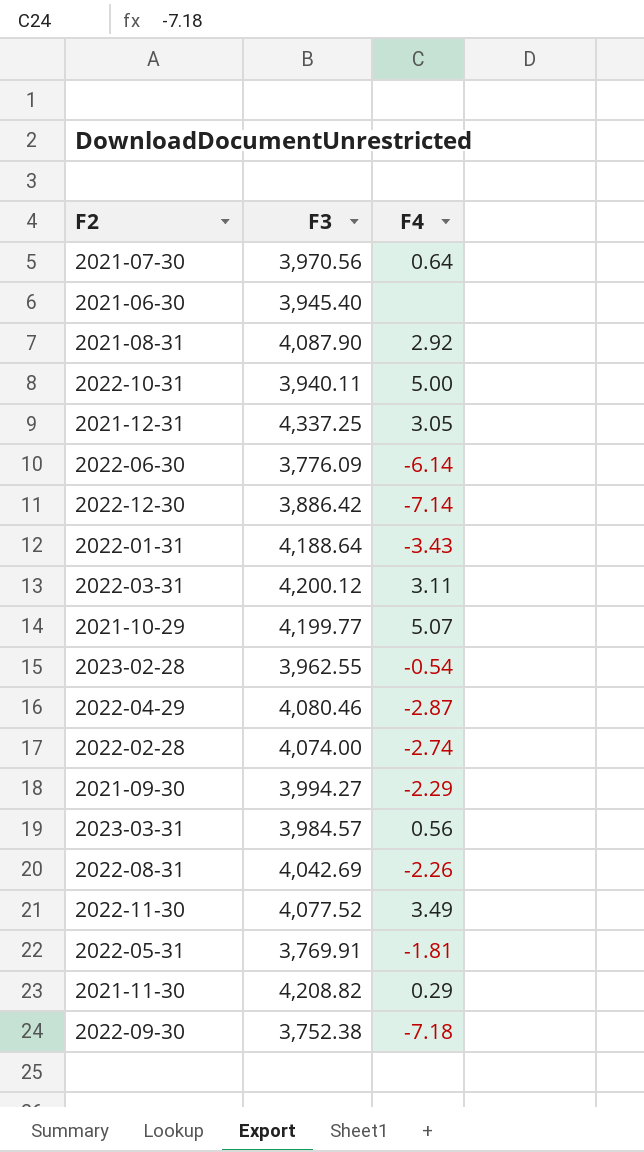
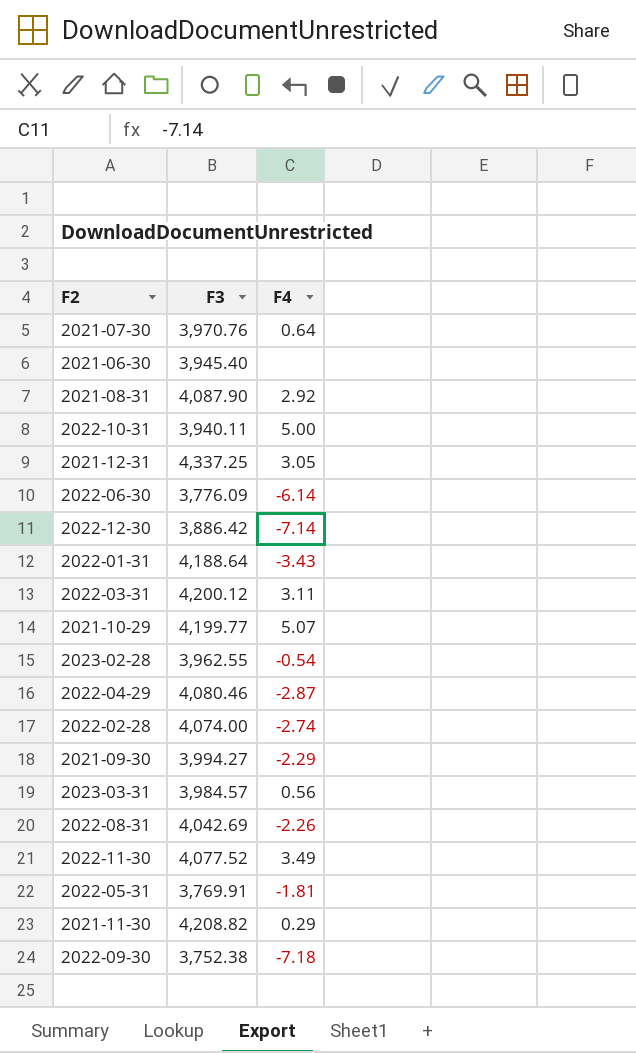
2021-07-30 | F3: 3,970.56 -> 3,970.76

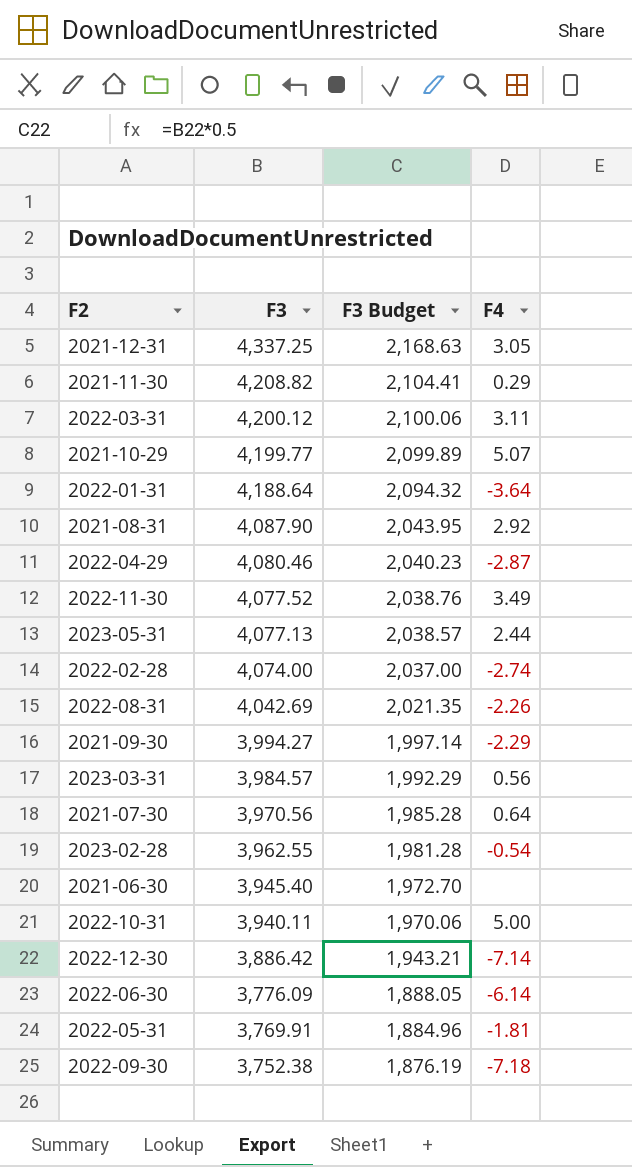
row order: none -> F3 descending
column F3 Budget | formula: none -> [F3] * 0.5
2022-01-31 | F4: -3.43 -> -3.64
row 2023-05-31: none -> 4,077.13 | 2,038.57 | 2.44
2021-07-30 | F3: 3,970.76 -> 3,970.56

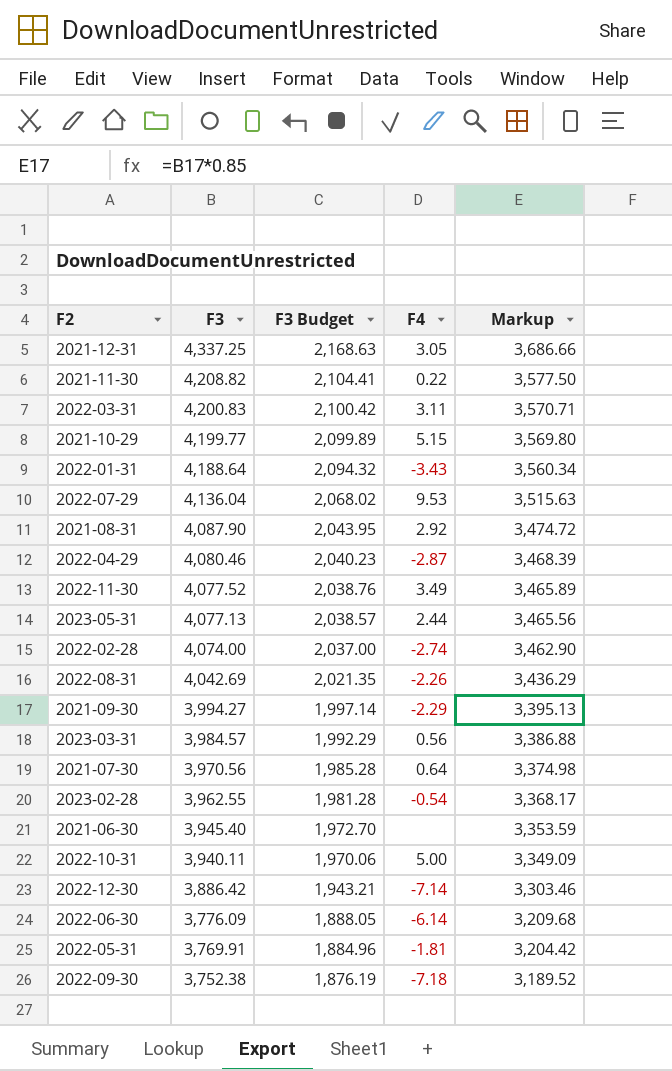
column Markup | formula: none -> [F3] * 0.85
2021-11-30 | F4: 0.29 -> 0.22
2022-03-31 | F3: 4,200.12 -> 4,200.83
2022-03-31 | F3 Budget: 2,100.06 -> 2,100.42
2021-10-29 | F4: 5.07 -> 5.15
2022-01-31 | F4: -3.64 -> -3.43
row 2022-07-29: none -> 4,136.04 | 2,068.02 | 9.53 | 3,515.63

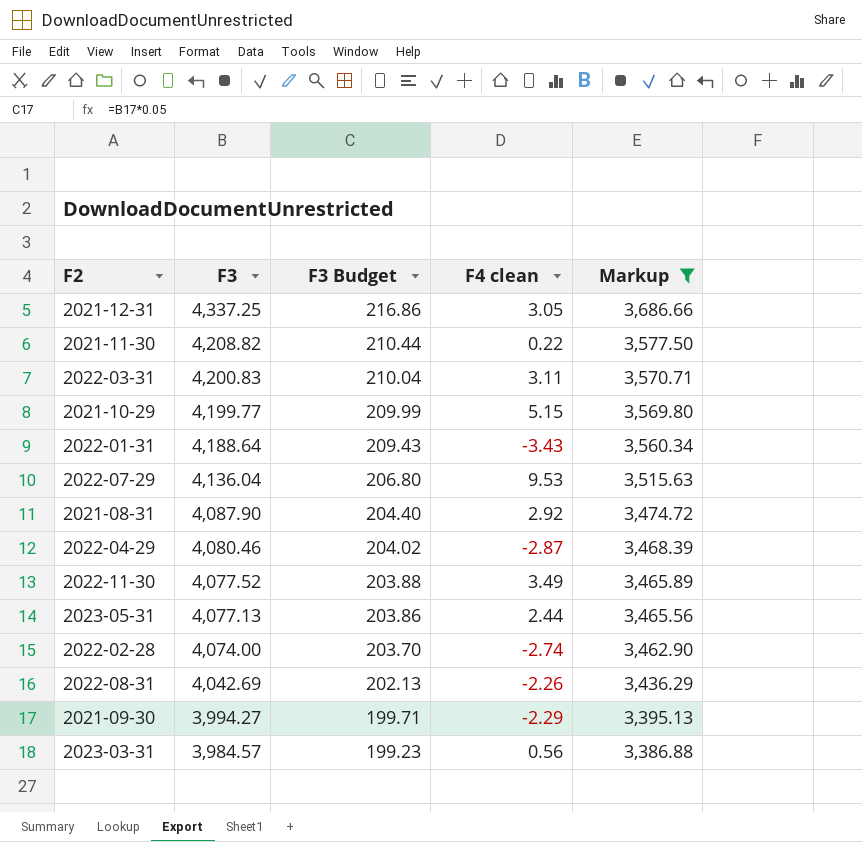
filter: none -> Markup >= 3,386.88
column F3 Budget | formula: [F3] * 0.5 -> [F3] * 0.05
column name: F4 -> F4 clean

